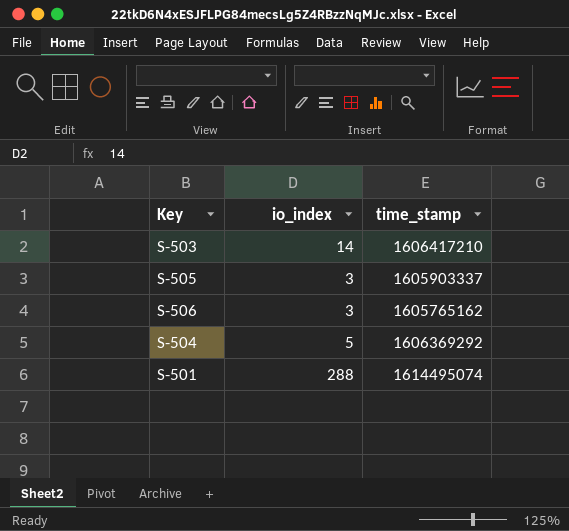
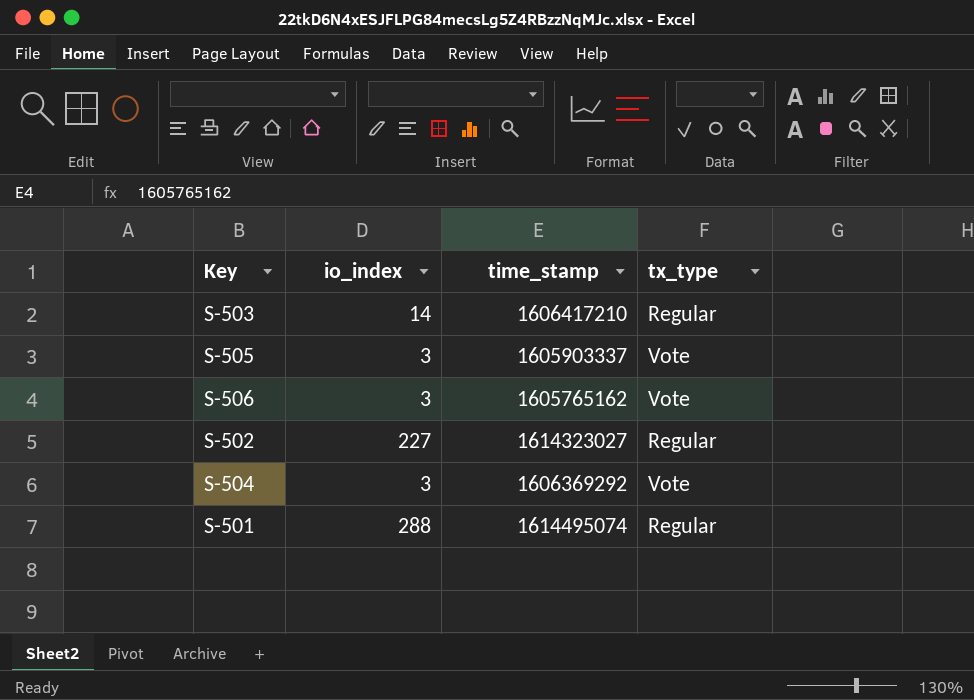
column tx_type | position: none -> 4
row S-502: none -> 227 | 1614323027 | Regular
S-504 | io_index: 5 -> 3

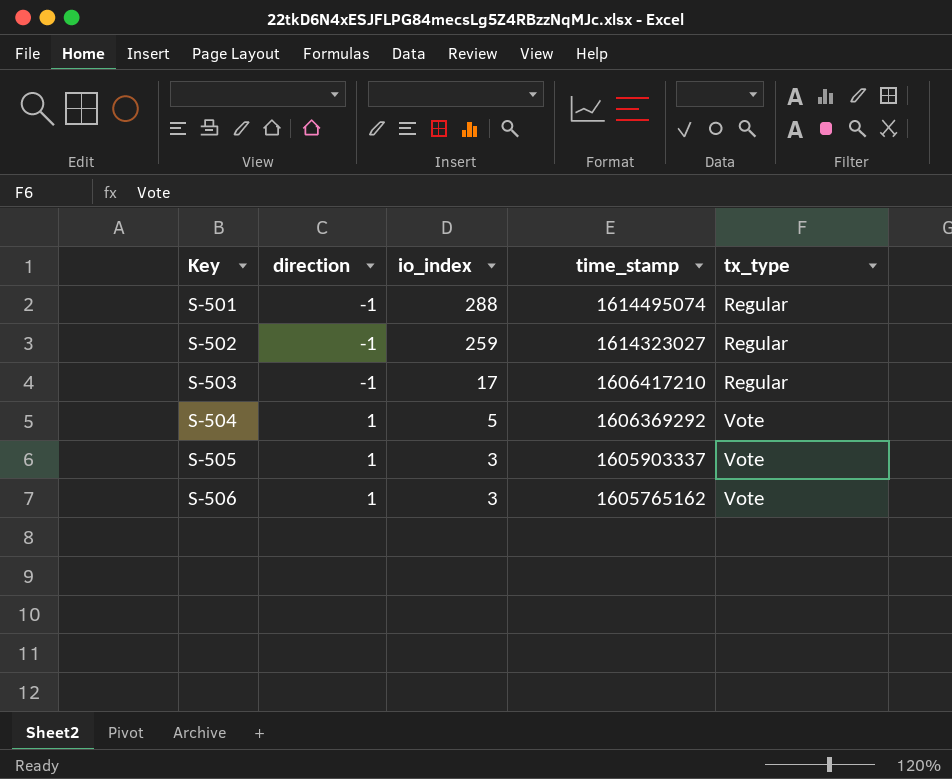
row order: none -> Key ascending
column direction | position: none -> 2
S-502 | io_index: 227 -> 259
S-503 | io_index: 14 -> 17
S-504 | io_index: 3 -> 5

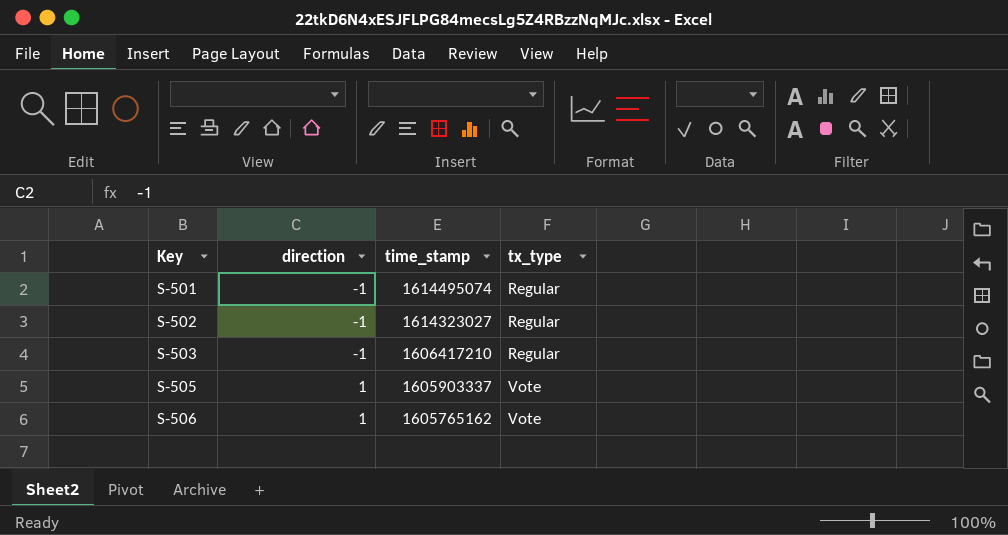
column io_index | position: 3 -> none
row S-504: 1 | 5 | 1606369292 | Vote -> none

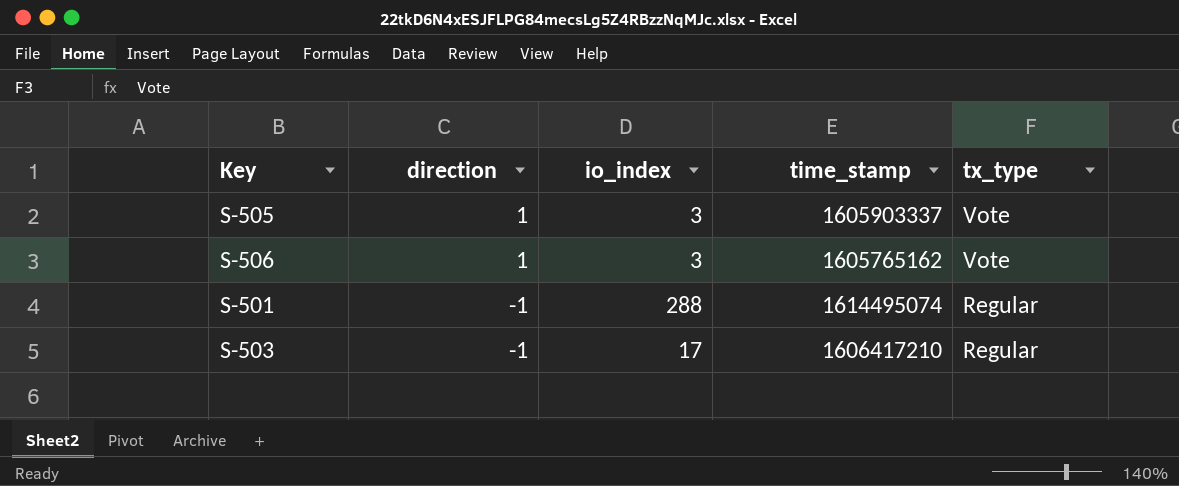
row order: Key ascending -> direction descending
column io_index | position: none -> 3
row S-502: -1 | 1614323027 | Regular -> none

